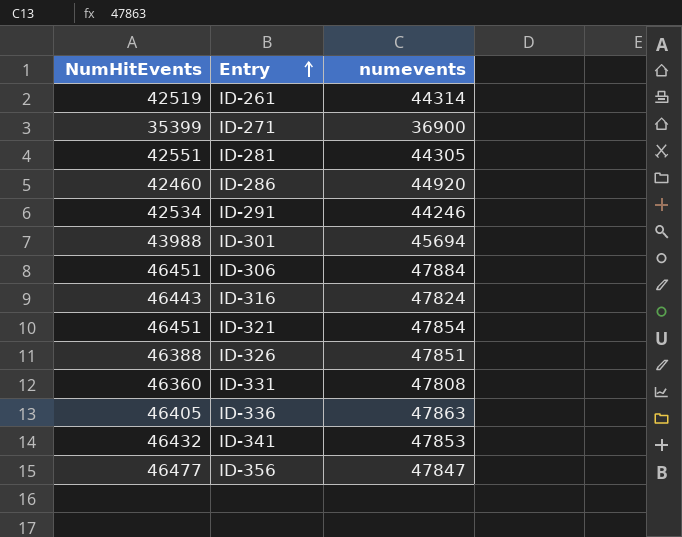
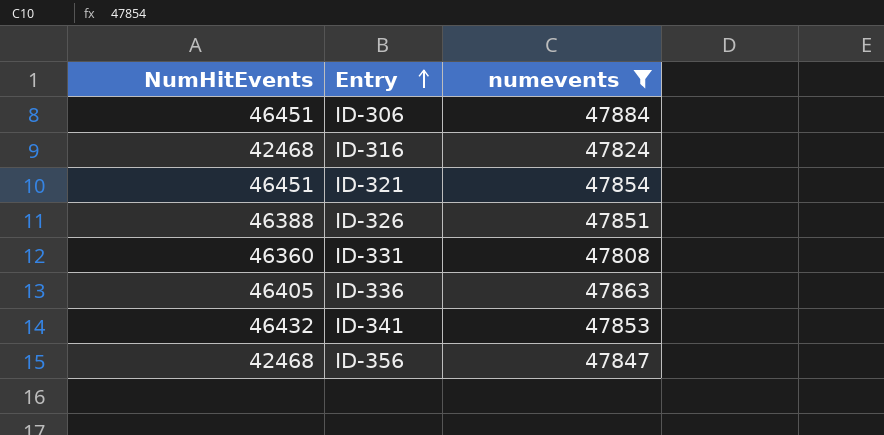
filter: none -> numevents >= 47808
ID-316 | NumHitEvents: 46443 -> 42468
ID-356 | NumHitEvents: 46477 -> 42468

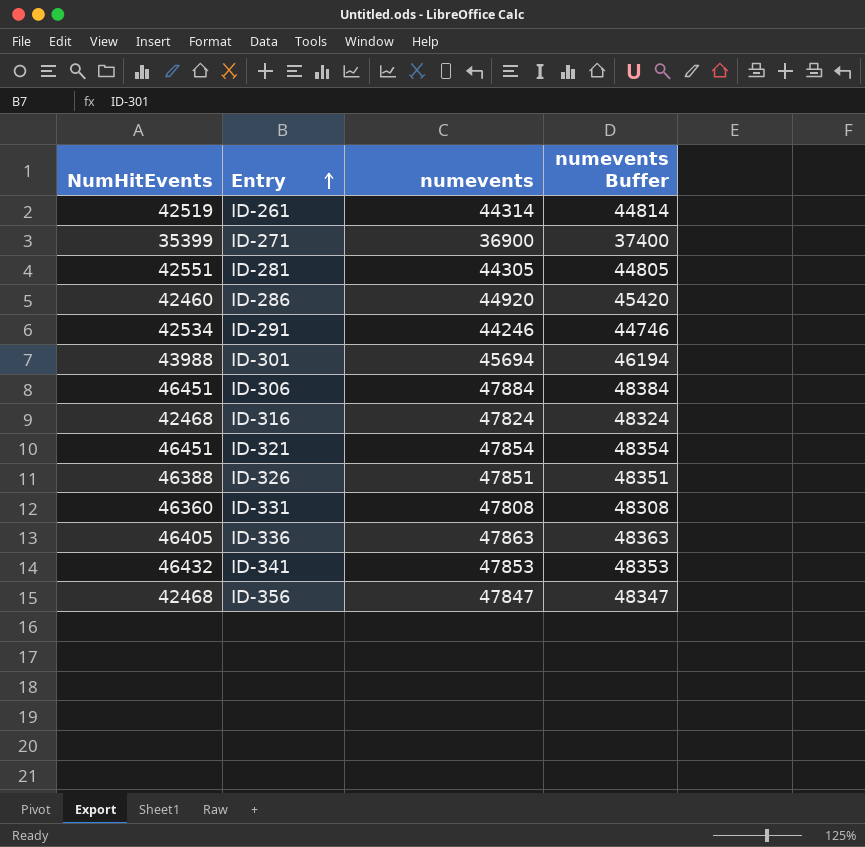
filter: numevents >= 47808 -> none
column numevents Buffer | formula: none -> [numevents] + 500

